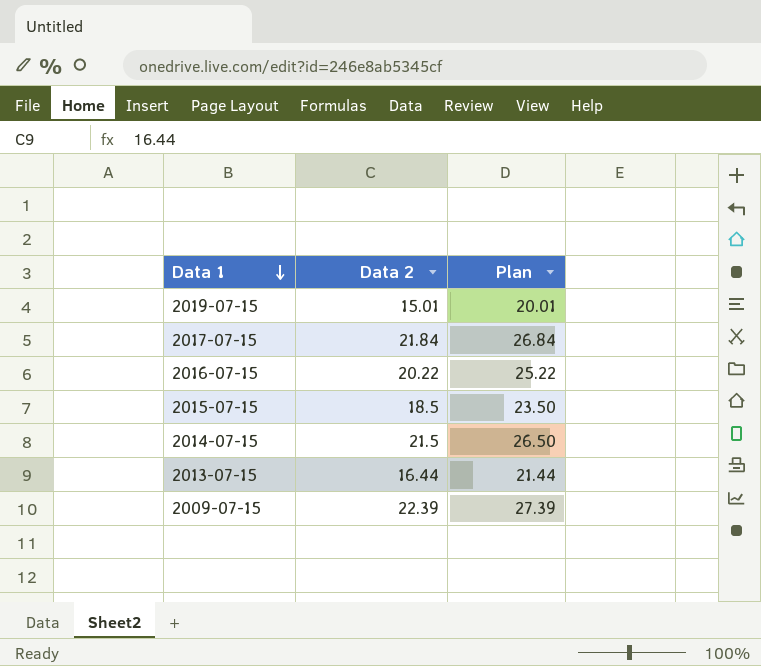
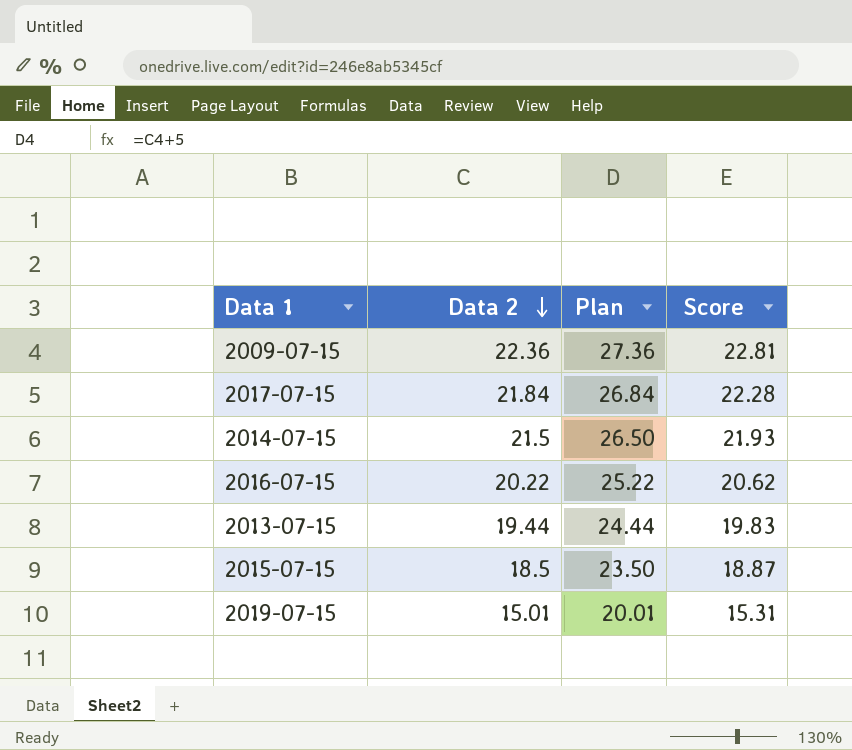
row order: Data 1 descending -> Data 2 descending
column Score | formula: none -> [Data 2] * 1.02
2009-07-15 | Data 2: 22.39 -> 22.36
2009-07-15 | Plan: 27.39 -> 27.36
2013-07-15 | Data 2: 16.44 -> 19.44
2013-07-15 | Plan: 21.44 -> 24.44

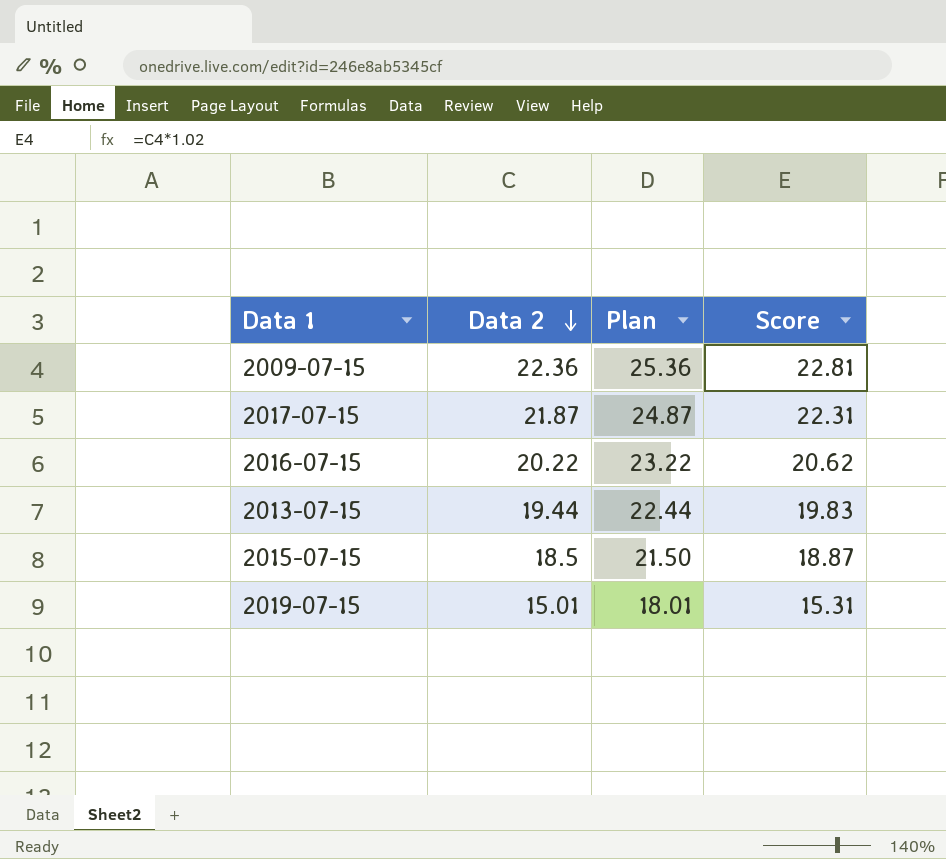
column Plan | formula: [Data 2] + 5 -> [Data 2] + 3
row 2014-07-15: 21.5 | 26.50 | 21.93 -> none
2017-07-15 | Data 2: 21.84 -> 21.87
2017-07-15 | Score: 22.28 -> 22.31

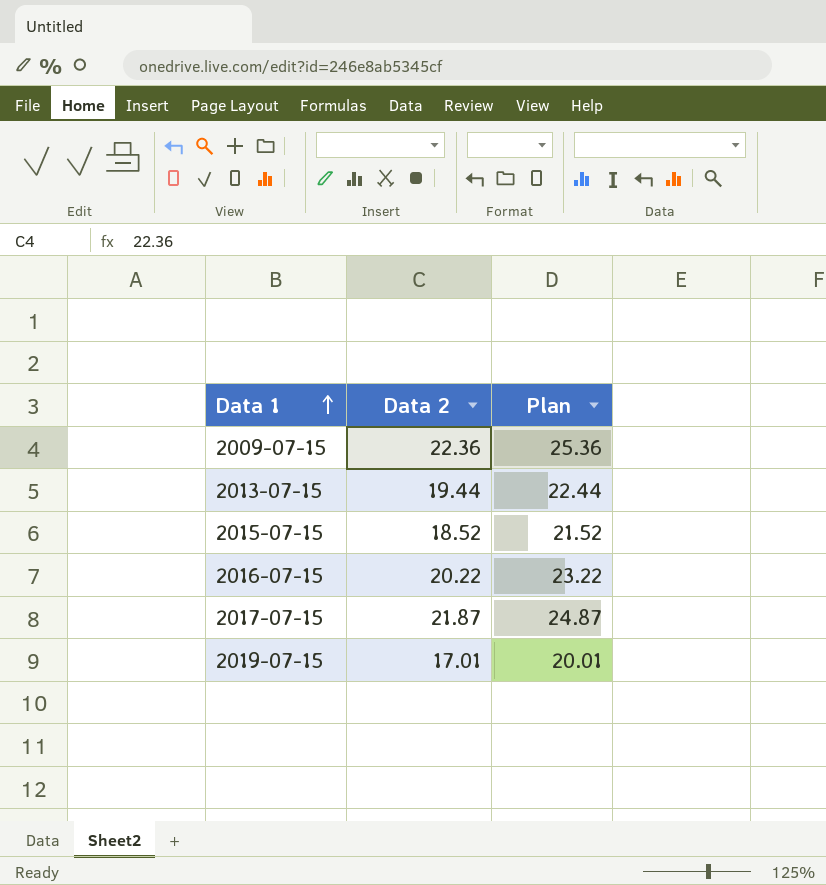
row order: Data 2 descending -> Data 1 ascending
column Score | formula: [Data 2] * 1.02 -> none
2015-07-15 | Data 2: 18.5 -> 18.52
2015-07-15 | Plan: 21.50 -> 21.52
2019-07-15 | Data 2: 15.01 -> 17.01
2019-07-15 | Plan: 18.01 -> 20.01

